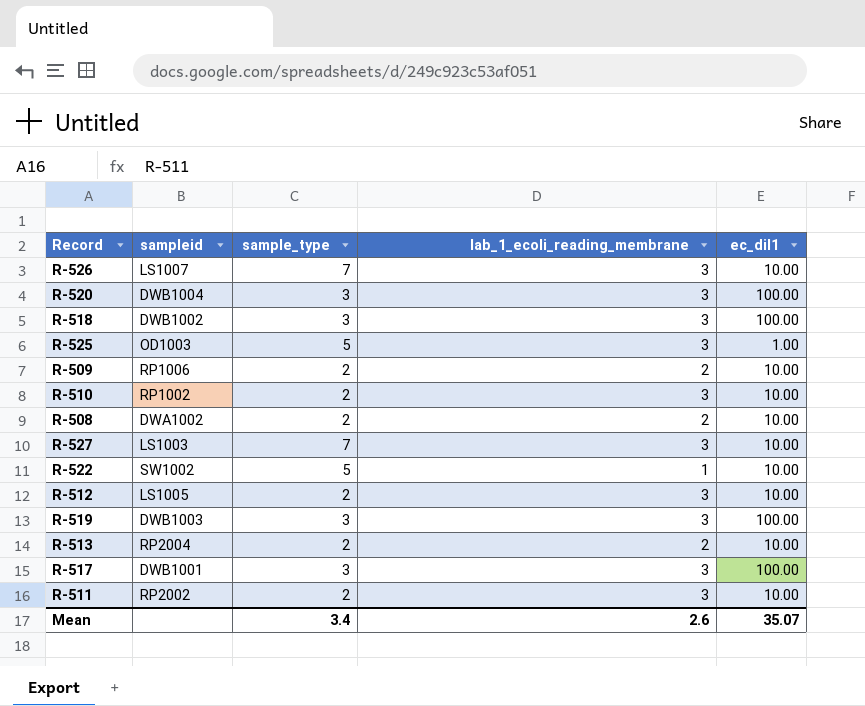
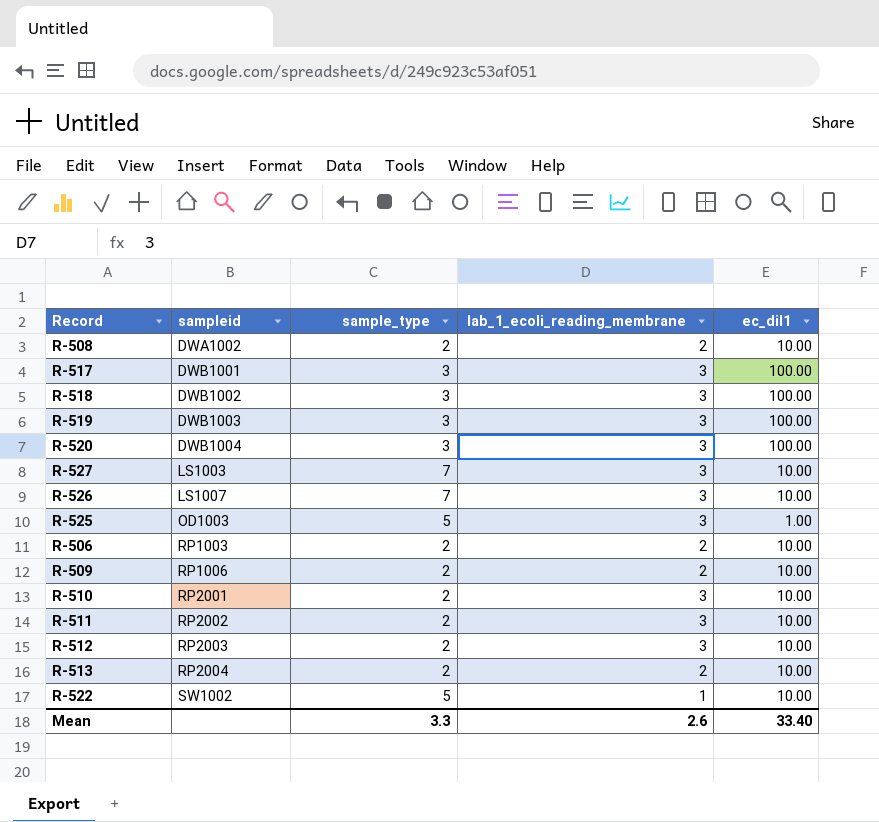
row order: none -> sampleid ascending
row R-506: none -> RP1003 | 2 | 2 | 10.00
R-510 | sampleid: RP1002 -> RP2001
R-512 | sampleid: LS1005 -> RP2003
Mean | sample_type: 3.4 -> 3.3
Mean | ec_dil1: 35.07 -> 33.40

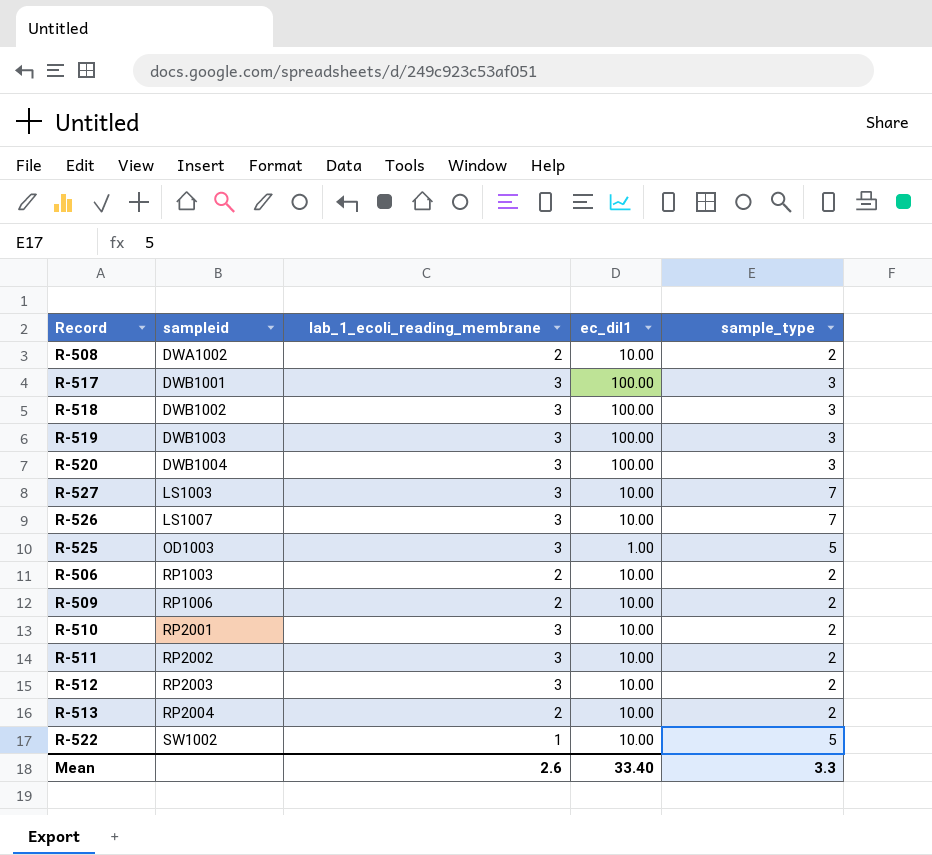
column sample_type | position: 3 -> 5

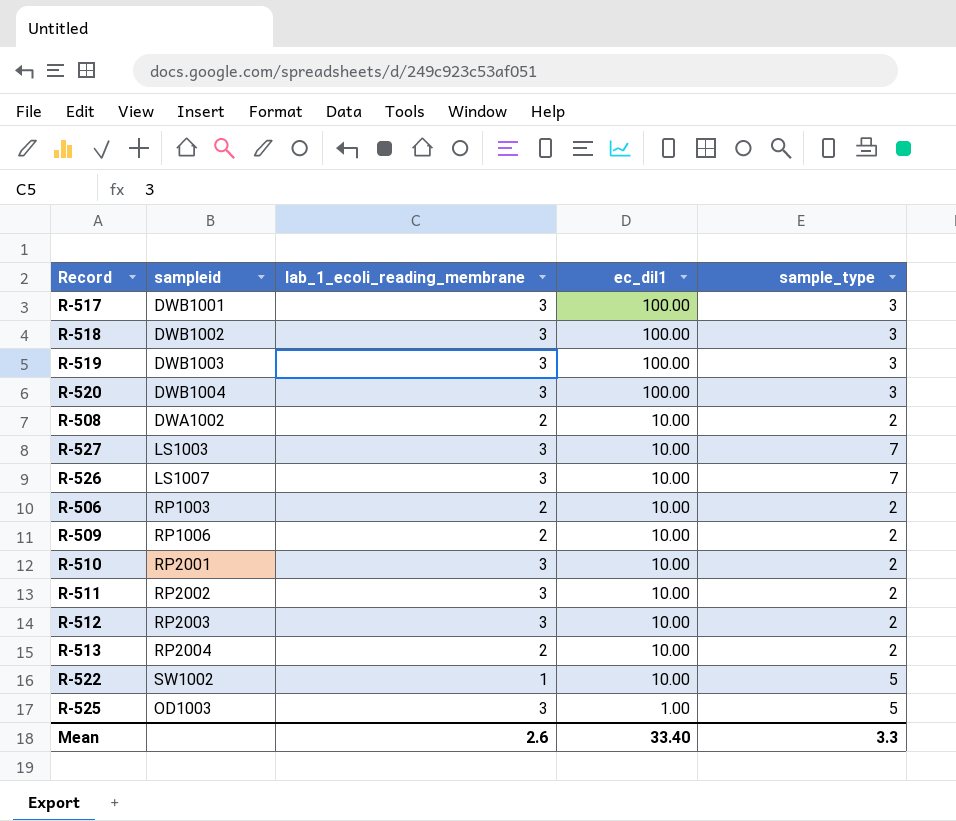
row order: sampleid ascending -> ec_dil1 descending

